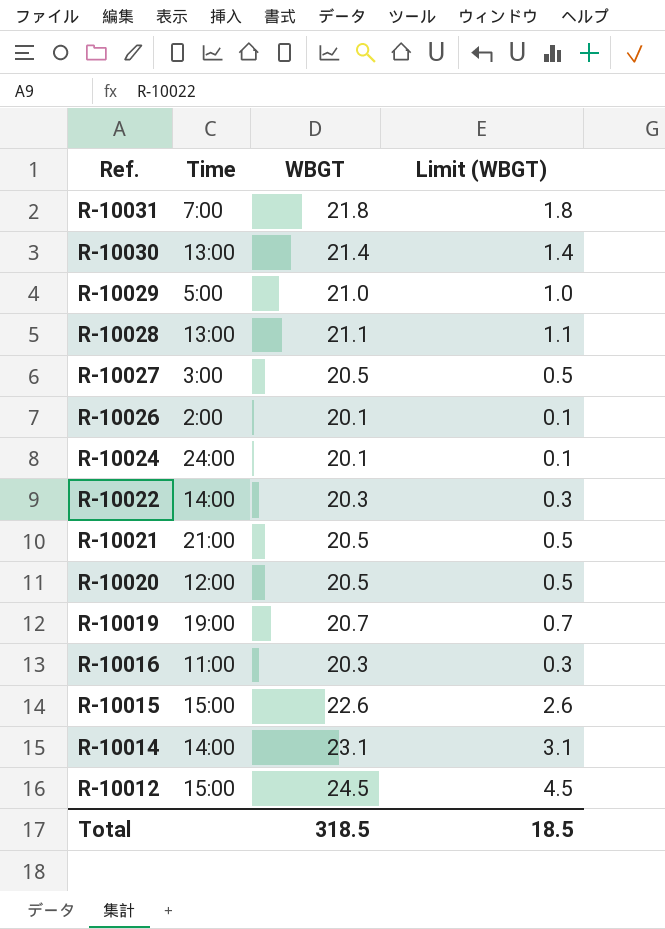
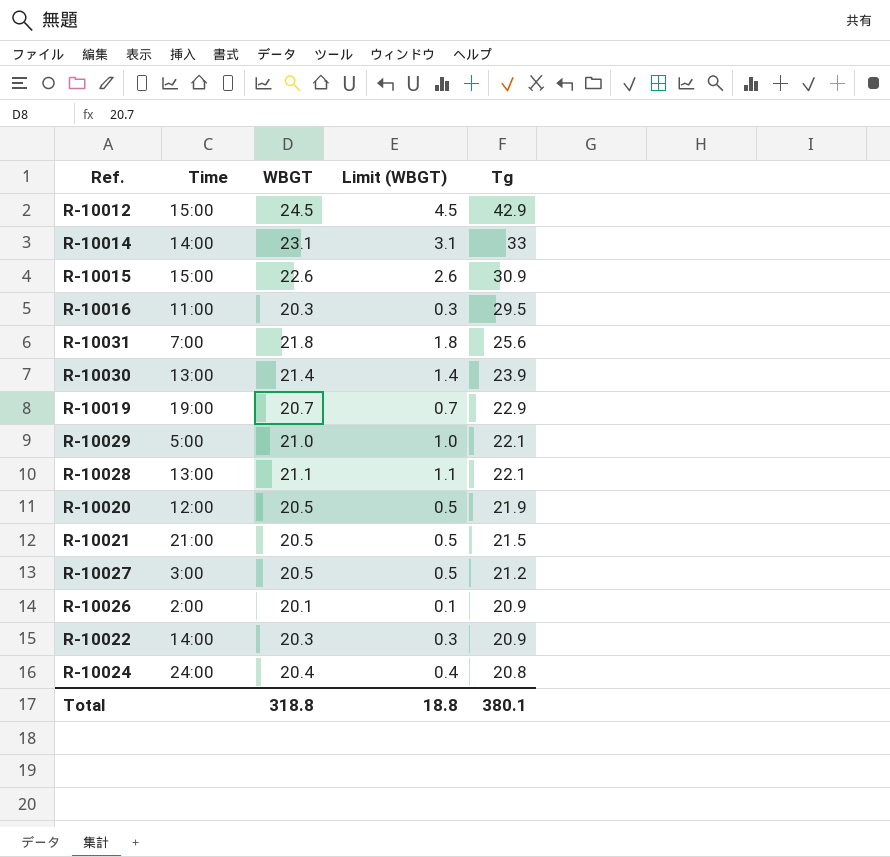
row order: Ref. descending -> Tg descending
column Tg | position: none -> 5
R-10024 | WBGT: 20.1 -> 20.4
R-10024 | Limit (WBGT): 0.1 -> 0.4
Total | WBGT: 318.5 -> 318.8
Total | Limit (WBGT): 18.5 -> 18.8

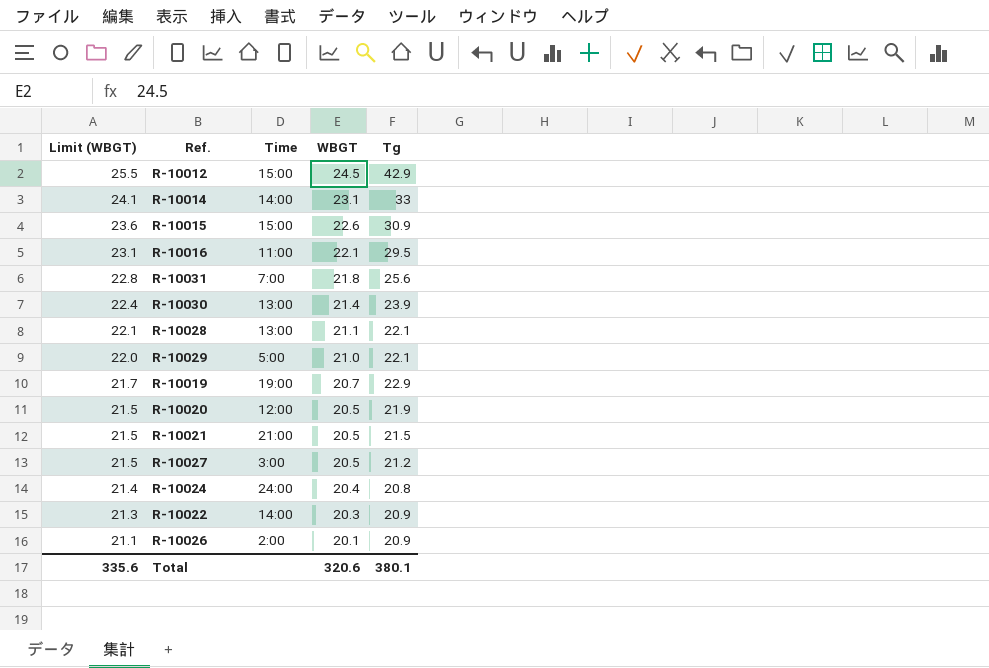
row order: Tg descending -> Limit (WBGT) descending
column Limit (WBGT) | formula: [WBGT] - 20 -> [WBGT] + 1
column Limit (WBGT) | position: 4 -> 1
R-10016 | WBGT: 20.3 -> 22.1
Total | Limit (WBGT): 18.8 -> 335.6
Total | WBGT: 318.8 -> 320.6

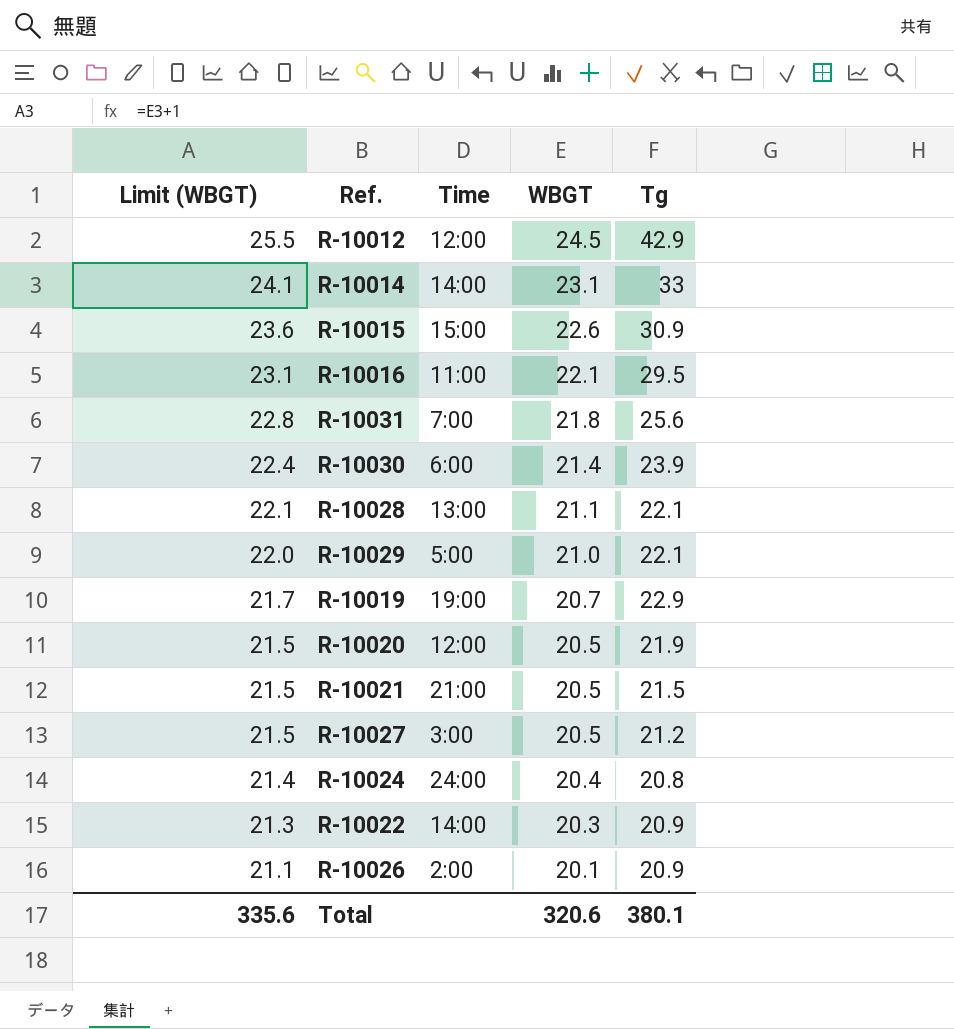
R-10012 | Time: 15:00 -> 12:00
R-10030 | Time: 13:00 -> 6:00

